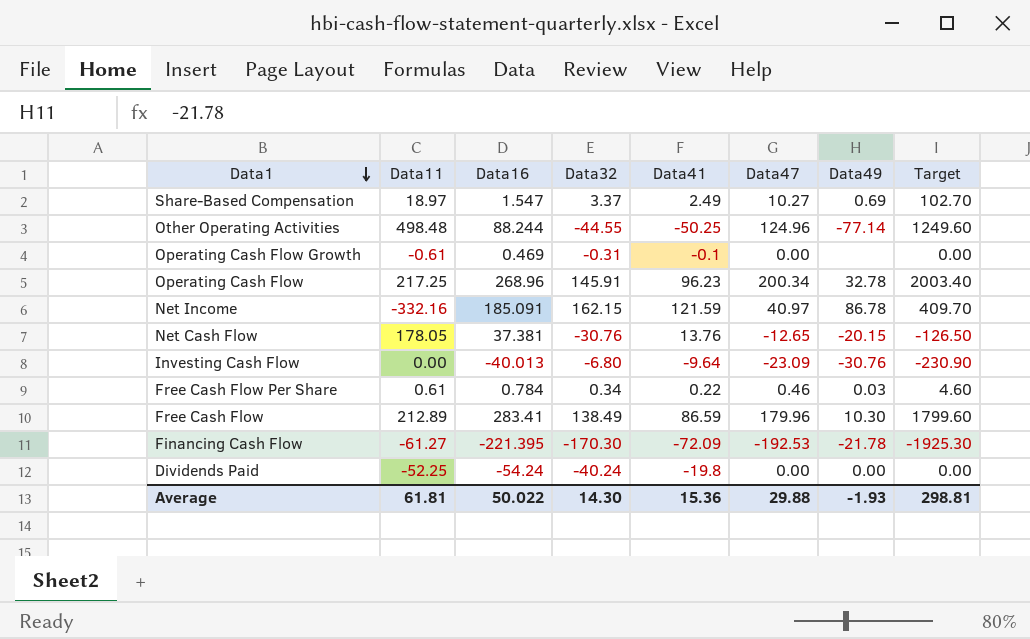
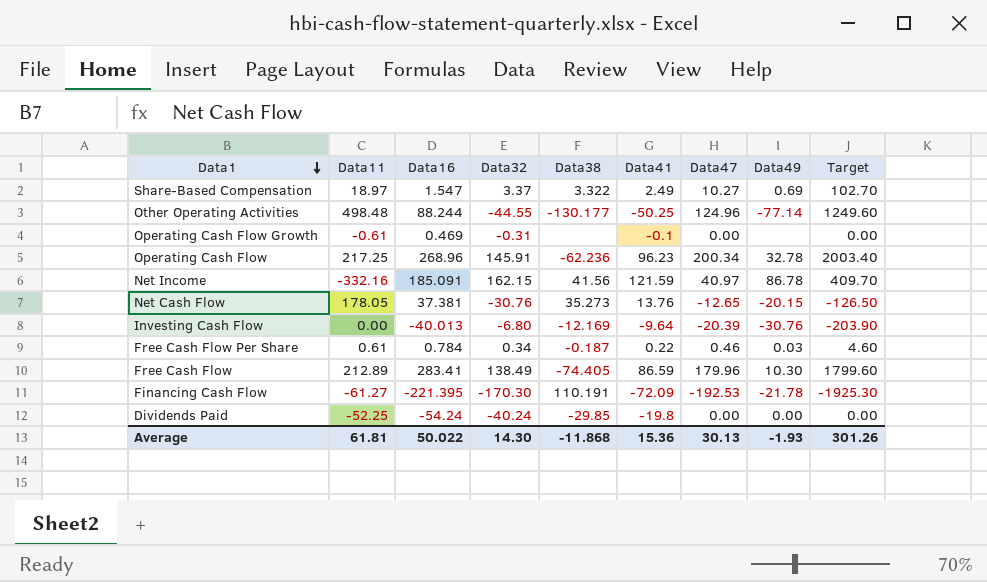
column Data38 | position: none -> 5
Investing Cash Flow | Data47: -23.09 -> -20.39
Investing Cash Flow | Target: -230.90 -> -203.90
Average | Data47: 29.88 -> 30.13
Average | Target: 298.81 -> 301.26

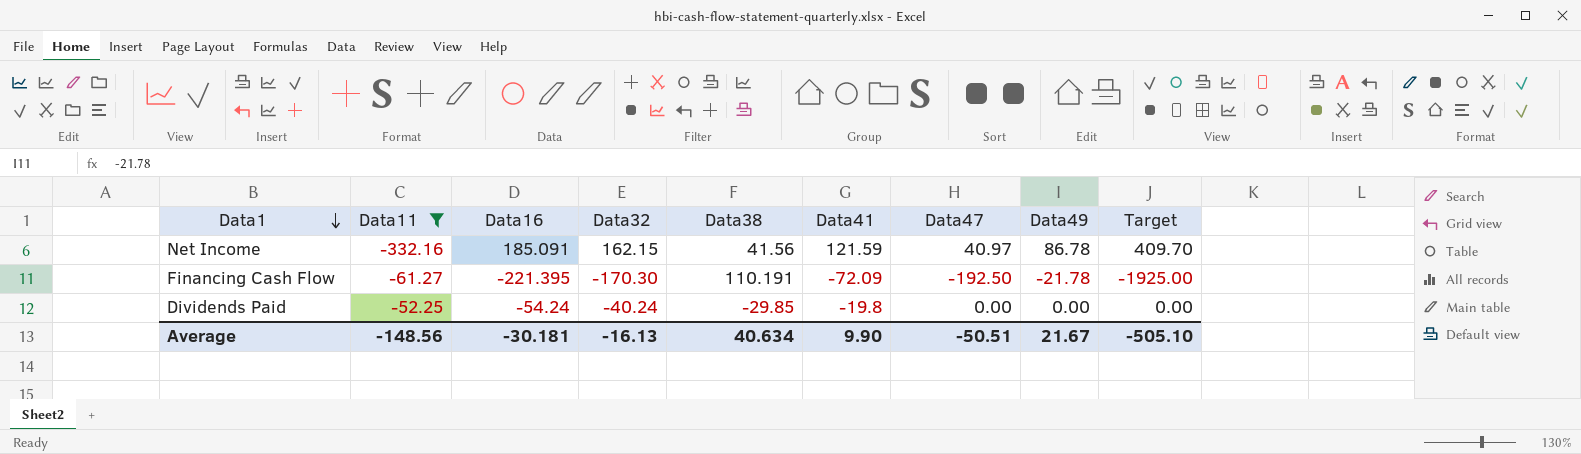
filter: none -> Data11 <= -52.25
Financing Cash Flow | Data47: -192.53 -> -192.50
Financing Cash Flow | Target: -1925.30 -> -1925.00
Average | Data11: 61.81 -> -148.56
Average | Data16: 50.022 -> -30.181
Average | Data32: 14.30 -> -16.13
Average | Data38: -11.868 -> 40.634
Average | Data41: 15.36 -> 9.90
Average | Data47: 30.13 -> -50.51
Average | Data49: -1.93 -> 21.67
Average | Target: 301.26 -> -505.10

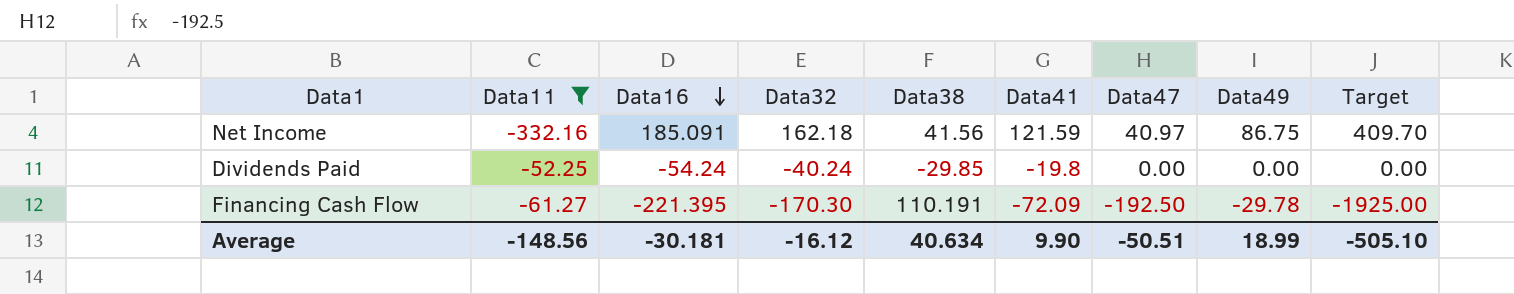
row order: Data1 descending -> Data16 descending
Net Income | Data32: 162.15 -> 162.18
Net Income | Data49: 86.78 -> 86.75
Financing Cash Flow | Data49: -21.78 -> -29.78
Average | Data32: -16.13 -> -16.12
Average | Data49: 21.67 -> 18.99

